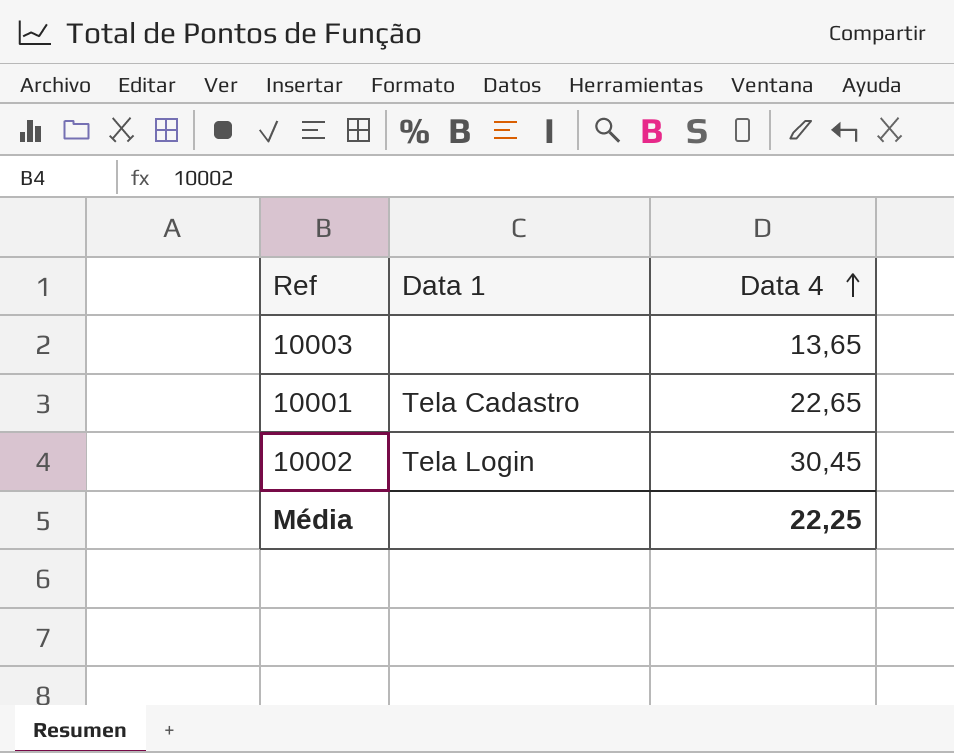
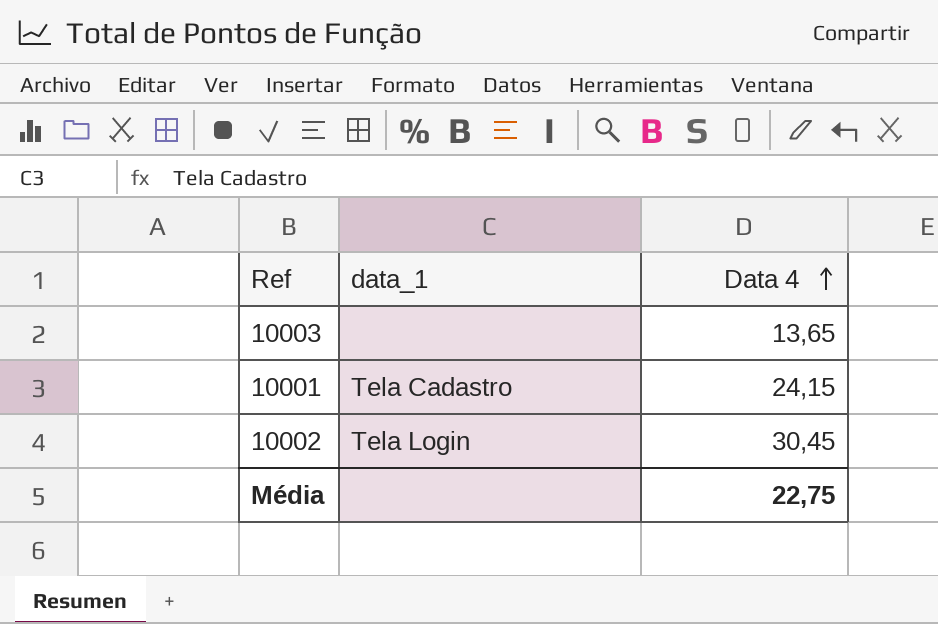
column name: Data 1 -> data_1
10001 | Data 4: 22,65 -> 24,15
Média | Data 4: 22,25 -> 22,75

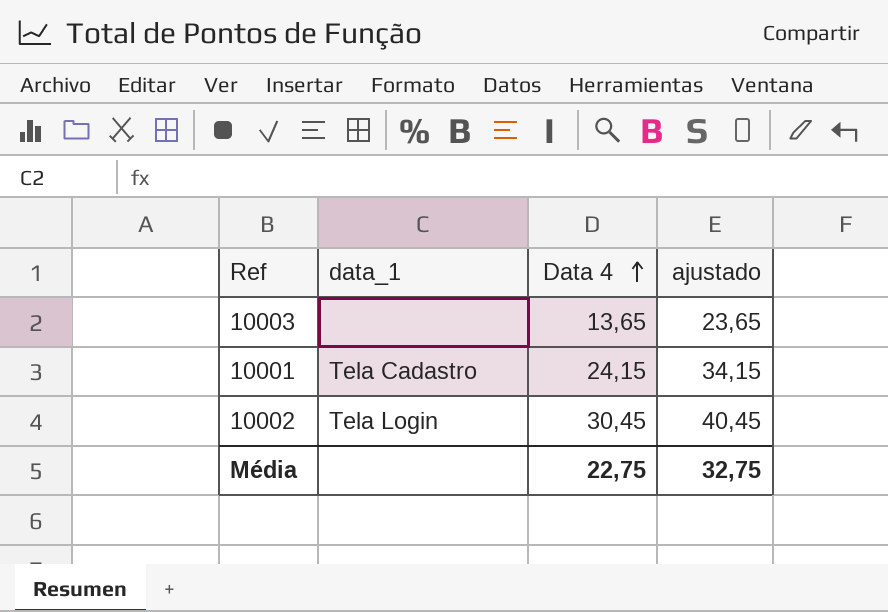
column ajustado | formula: none -> [Data 4] + 10

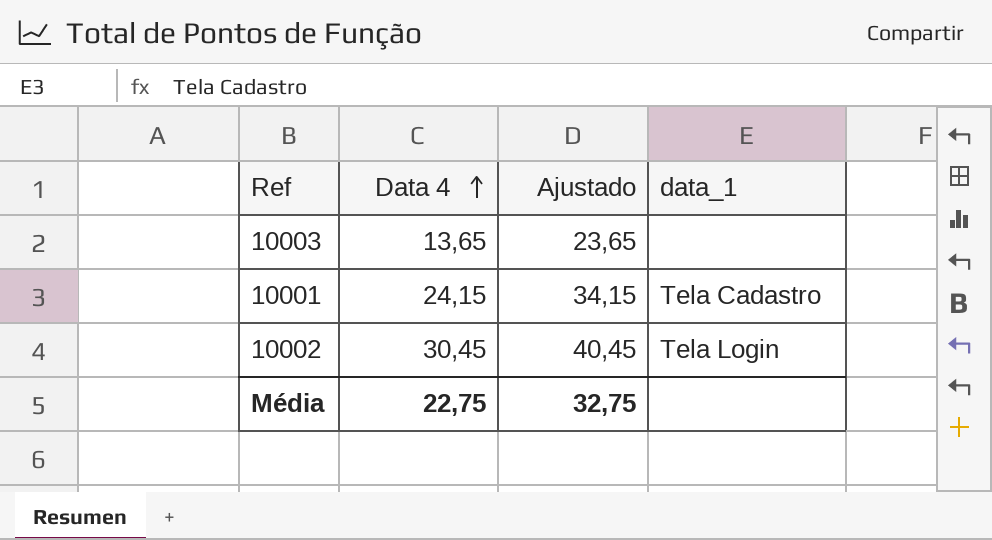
column name: ajustado -> Ajustado
column data_1 | position: 2 -> 4

